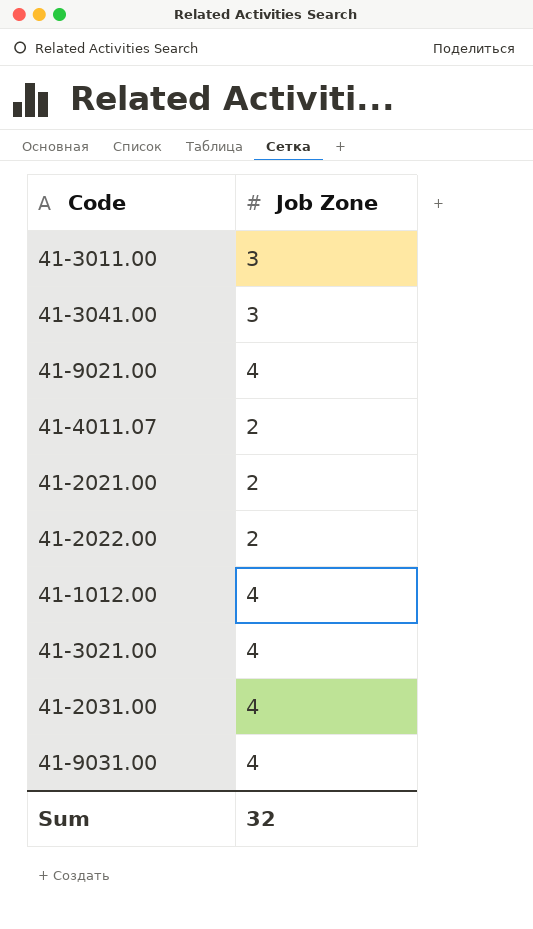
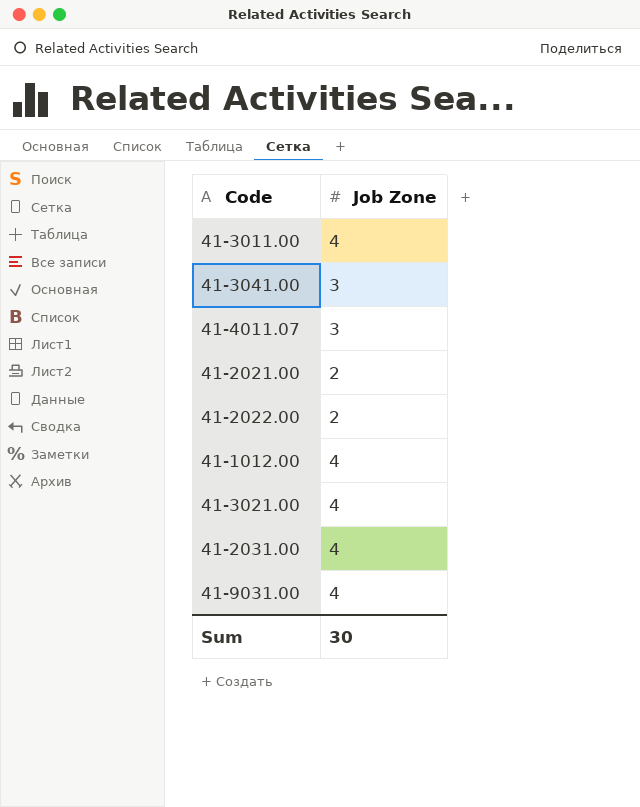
row 41-9021.00: 4 -> none
41-3011.00 | Job Zone: 3 -> 4
41-4011.07 | Job Zone: 2 -> 3
Sum | Job Zone: 32 -> 30

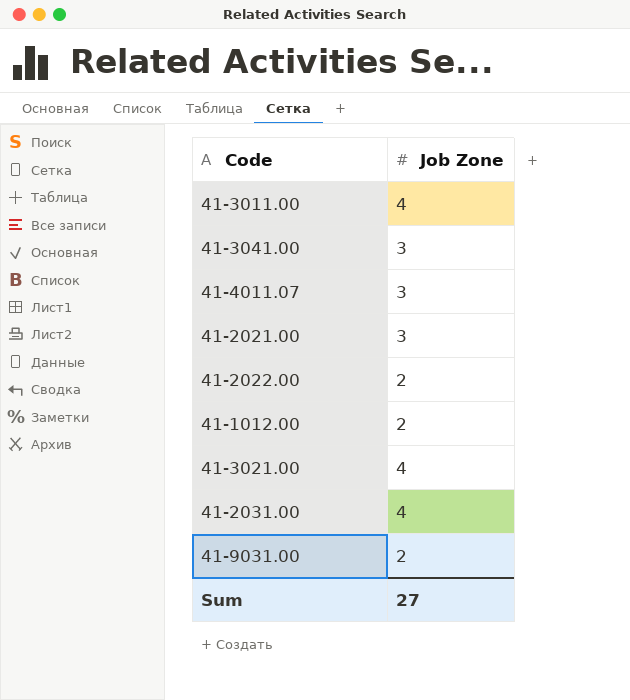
41-2021.00 | Job Zone: 2 -> 3
41-1012.00 | Job Zone: 4 -> 2
41-9031.00 | Job Zone: 4 -> 2
Sum | Job Zone: 30 -> 27

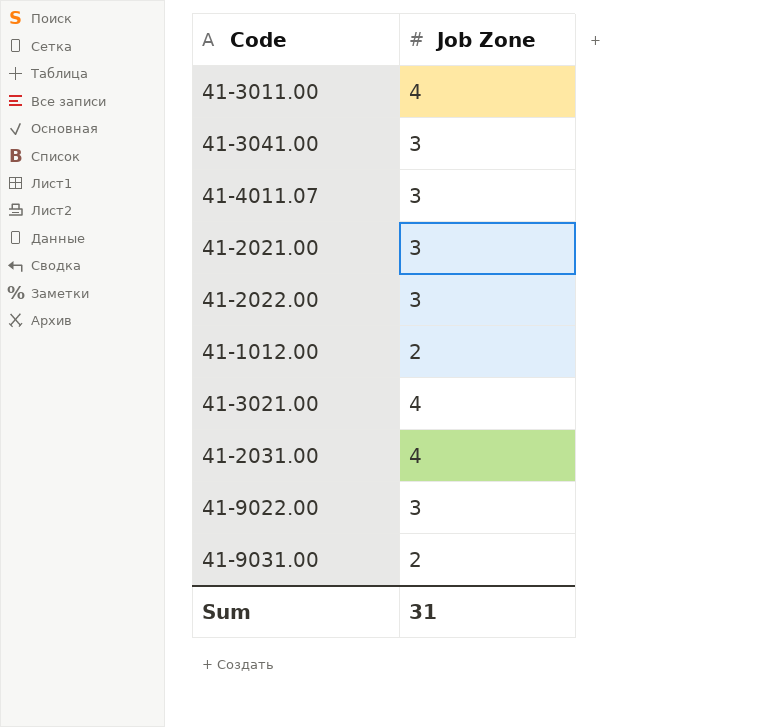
41-2022.00 | Job Zone: 2 -> 3
row 41-9022.00: none -> 3
Sum | Job Zone: 27 -> 31

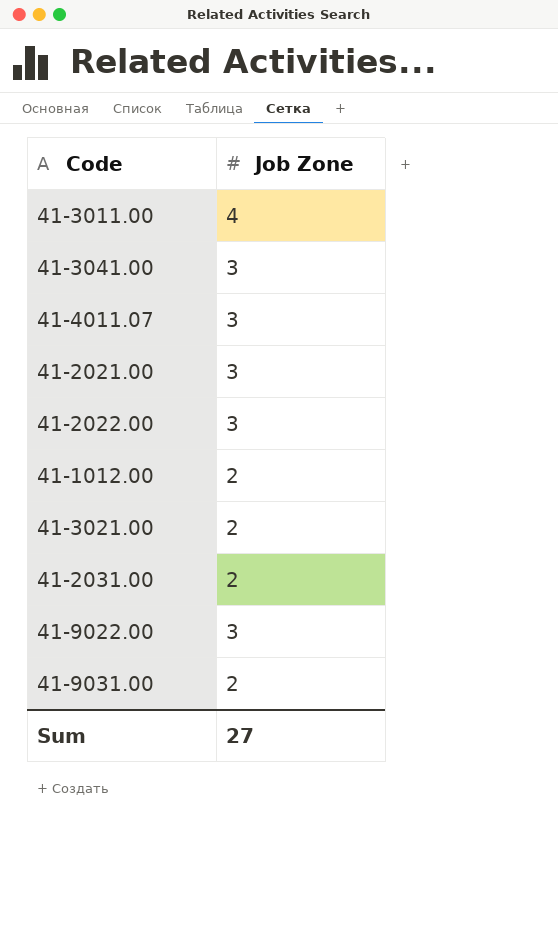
41-3021.00 | Job Zone: 4 -> 2
41-2031.00 | Job Zone: 4 -> 2
Sum | Job Zone: 31 -> 27

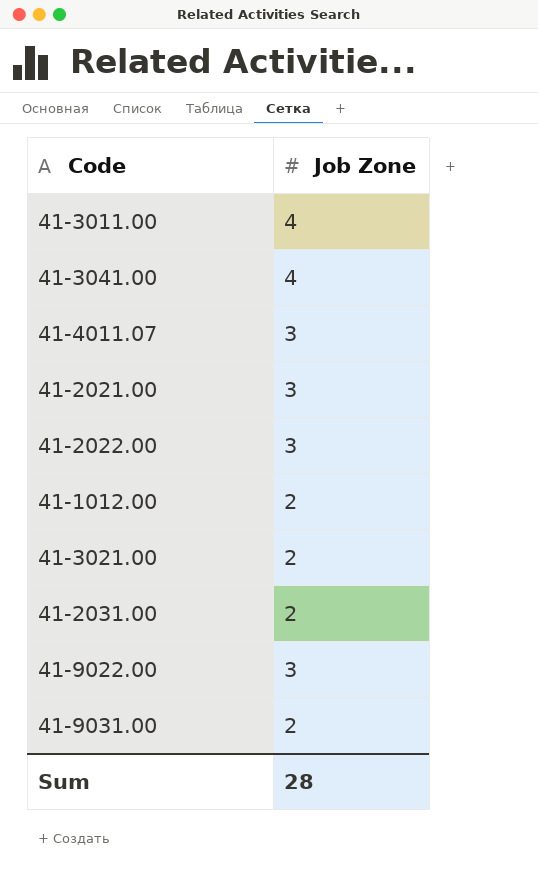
41-3041.00 | Job Zone: 3 -> 4
Sum | Job Zone: 27 -> 28

